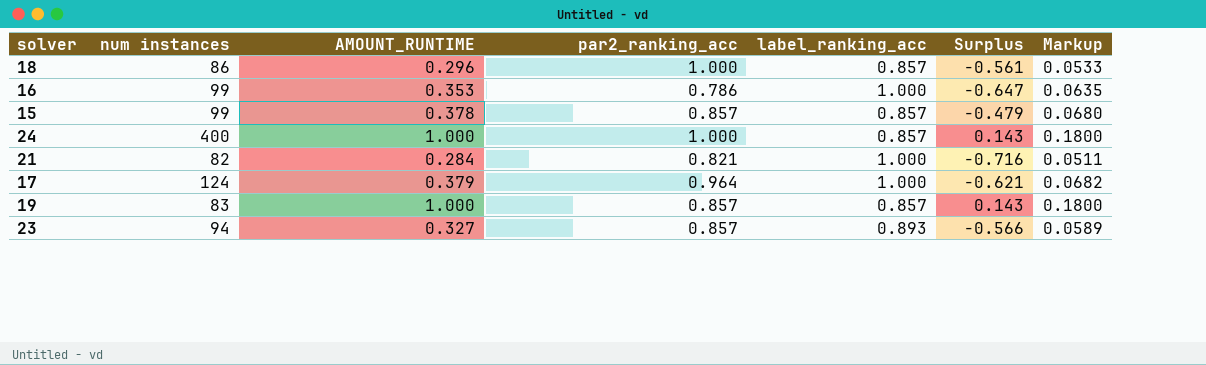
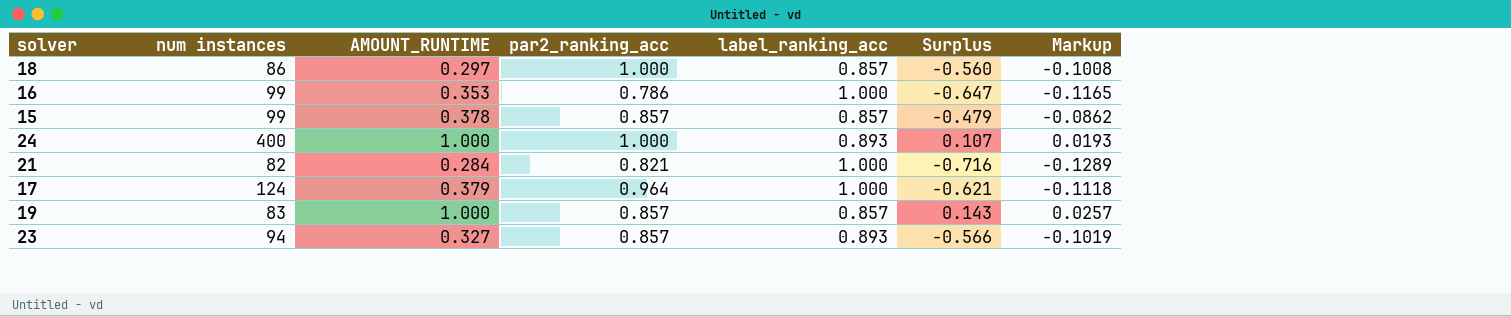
column Markup | formula: [AMOUNT_RUNTIME] * 0.18 -> [Surplus] * 0.18
18 | AMOUNT_RUNTIME: 0.296 -> 0.297
18 | Surplus: -0.561 -> -0.560
24 | label_ranking_acc: 0.857 -> 0.893
24 | Surplus: 0.143 -> 0.107

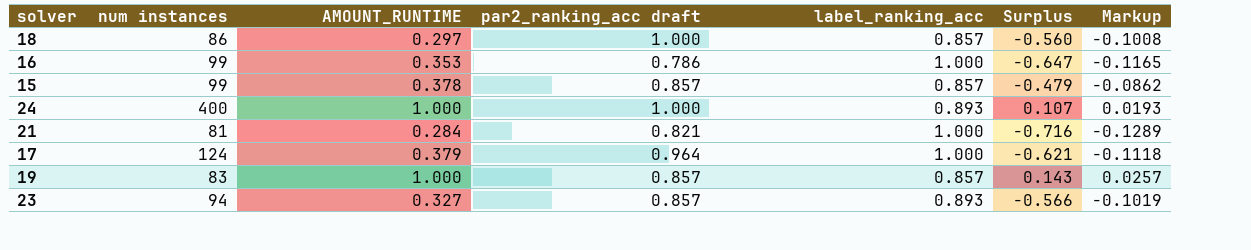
column name: par2_ranking_acc -> par2_ranking_acc draft
21 | num instances: 82 -> 81

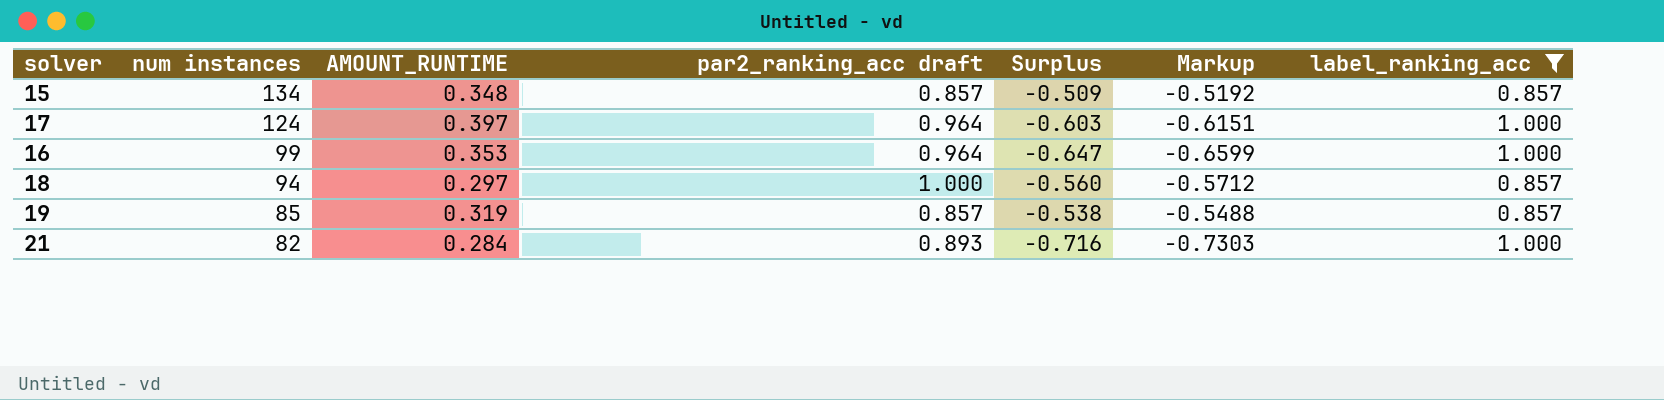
filter: none -> label_ranking_acc != 0.893
row order: none -> num instances descending
column Markup | formula: [Surplus] * 0.18 -> [Surplus] * 1.02
column label_ranking_acc | position: 5 -> 7
15 | num instances: 99 -> 134
15 | AMOUNT_RUNTIME: 0.378 -> 0.348
15 | Surplus: -0.479 -> -0.509
17 | AMOUNT_RUNTIME: 0.379 -> 0.397
17 | Surplus: -0.621 -> -0.603
16 | par2_ranking_acc draft: 0.786 -> 0.964
18 | num instances: 86 -> 94
19 | num instances: 83 -> 85
19 | AMOUNT_RUNTIME: 1.000 -> 0.319
19 | Surplus: 0.143 -> -0.538
21 | num instances: 81 -> 82
21 | par2_ranking_acc draft: 0.821 -> 0.893

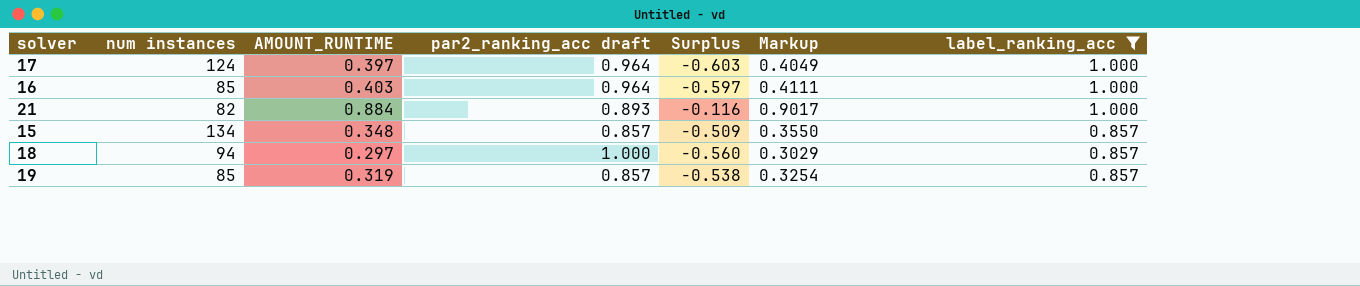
row order: num instances descending -> label_ranking_acc descending
column Markup | formula: [Surplus] * 1.02 -> [AMOUNT_RUNTIME] * 1.02
16 | num instances: 99 -> 85
16 | AMOUNT_RUNTIME: 0.353 -> 0.403
16 | Surplus: -0.647 -> -0.597
21 | AMOUNT_RUNTIME: 0.284 -> 0.884
21 | Surplus: -0.716 -> -0.116

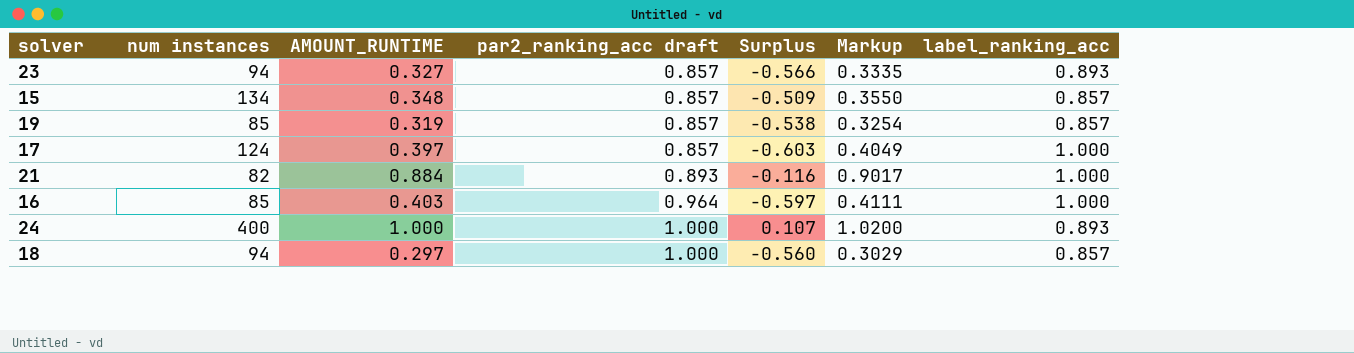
filter: label_ranking_acc != 0.893 -> none
row order: label_ranking_acc descending -> par2_ranking_acc draft ascending
17 | par2_ranking_acc draft: 0.964 -> 0.857

